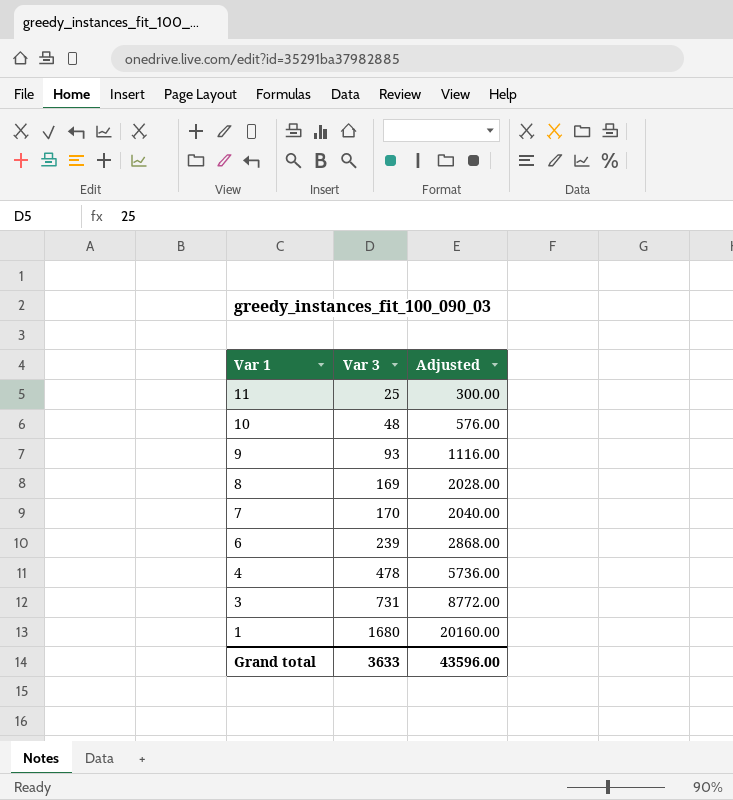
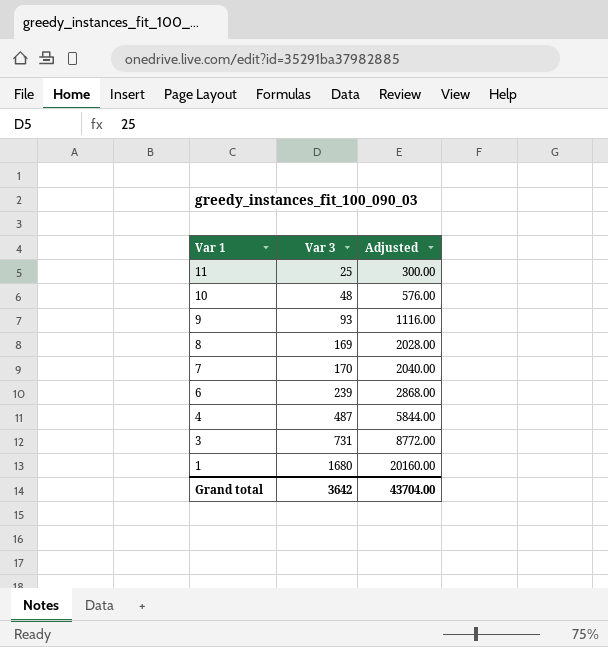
4 | Var 3: 478 -> 487
4 | Adjusted: 5736.00 -> 5844.00
Grand total | Var 3: 3633 -> 3642
Grand total | Adjusted: 43596.00 -> 43704.00

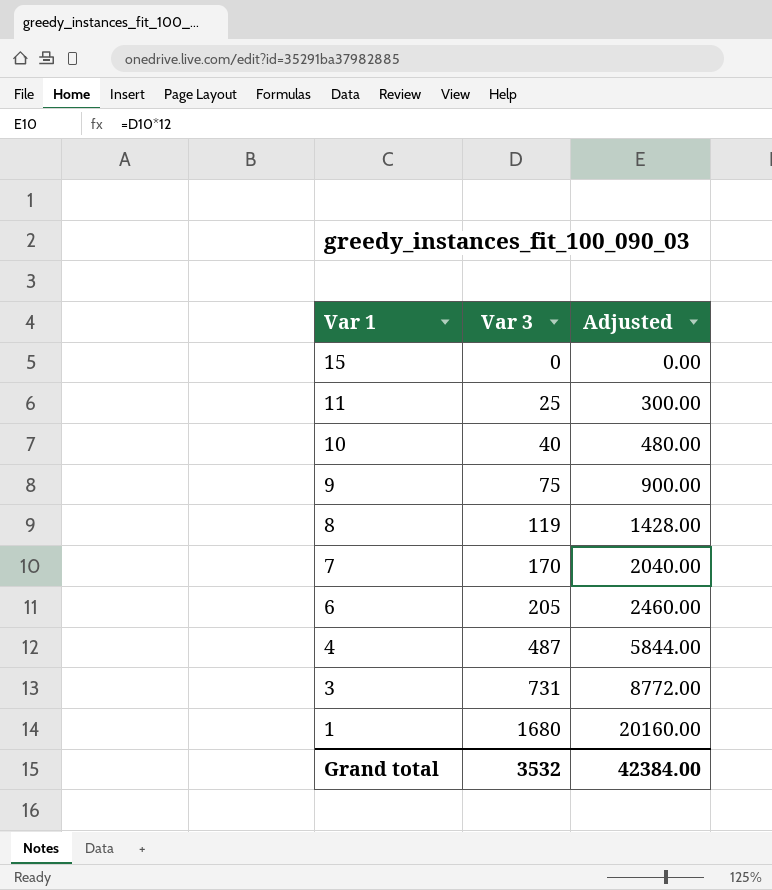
row 15: none -> 0 | 0.00
10 | Var 3: 48 -> 40
10 | Adjusted: 576.00 -> 480.00
9 | Var 3: 93 -> 75
9 | Adjusted: 1116.00 -> 900.00
8 | Var 3: 169 -> 119
8 | Adjusted: 2028.00 -> 1428.00
6 | Var 3: 239 -> 205
6 | Adjusted: 2868.00 -> 2460.00
Grand total | Var 3: 3642 -> 3532
Grand total | Adjusted: 43704.00 -> 42384.00

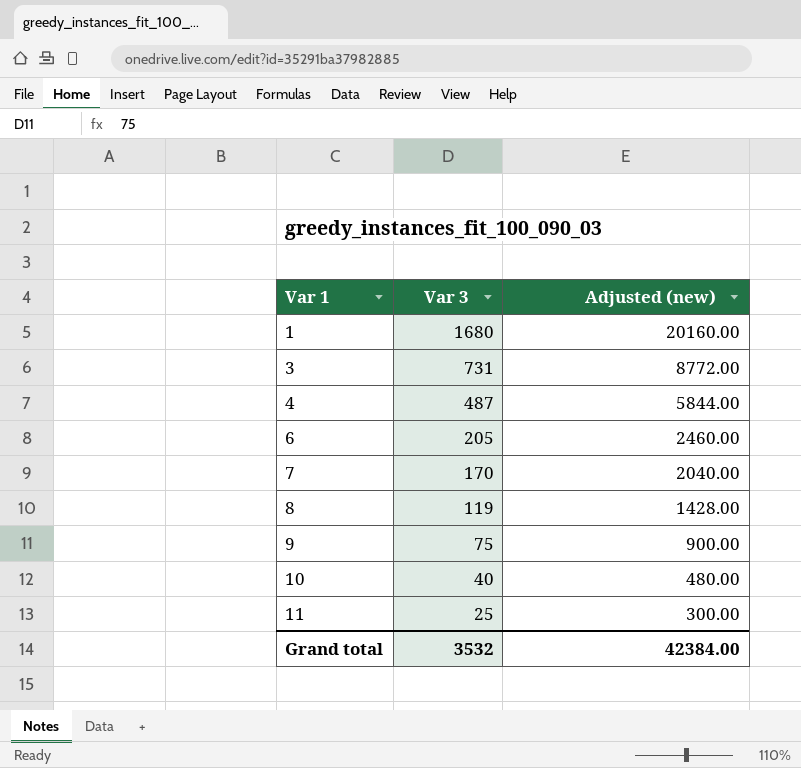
row order: Var 1 descending -> Var 1 ascending
column name: Adjusted -> Adjusted (new)
row 15: 0 | 0.00 -> none

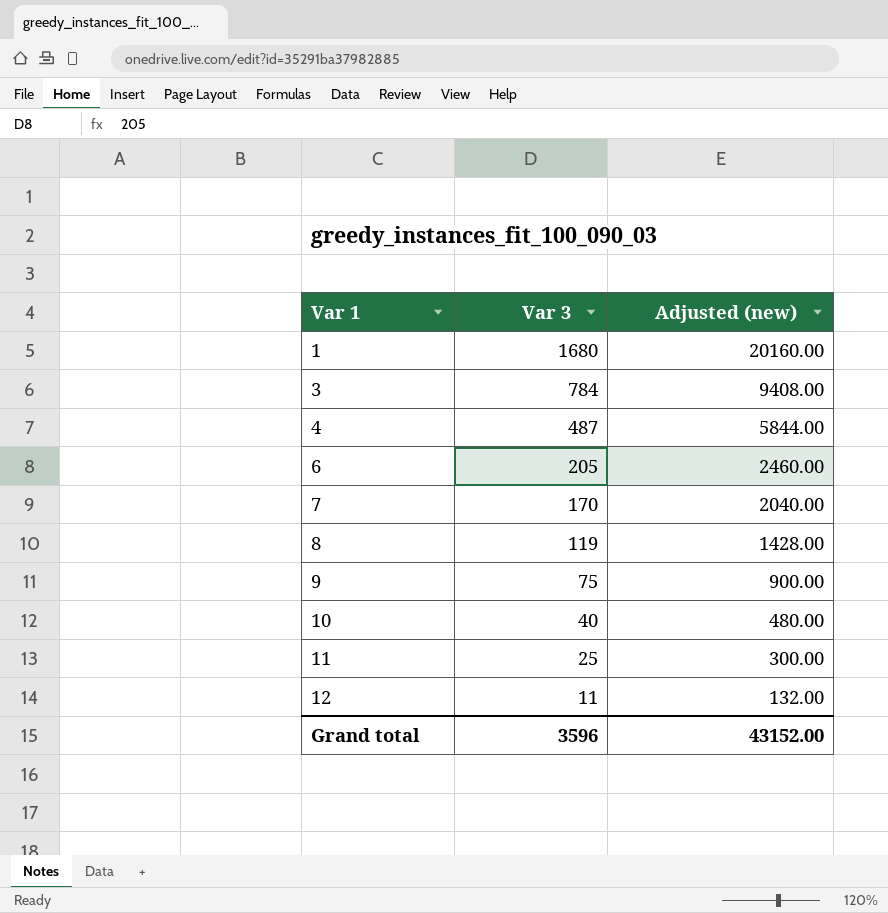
3 | Var 3: 731 -> 784
3 | Adjusted (new): 8772.00 -> 9408.00
row 12: none -> 11 | 132.00
Grand total | Var 3: 3532 -> 3596
Grand total | Adjusted (new): 42384.00 -> 43152.00

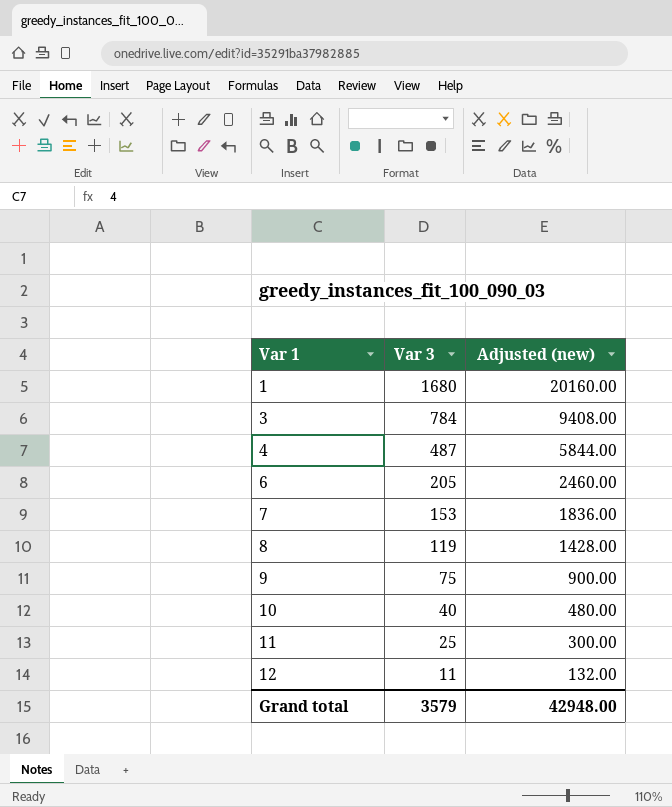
7 | Var 3: 170 -> 153
7 | Adjusted (new): 2040.00 -> 1836.00
Grand total | Var 3: 3596 -> 3579
Grand total | Adjusted (new): 43152.00 -> 42948.00

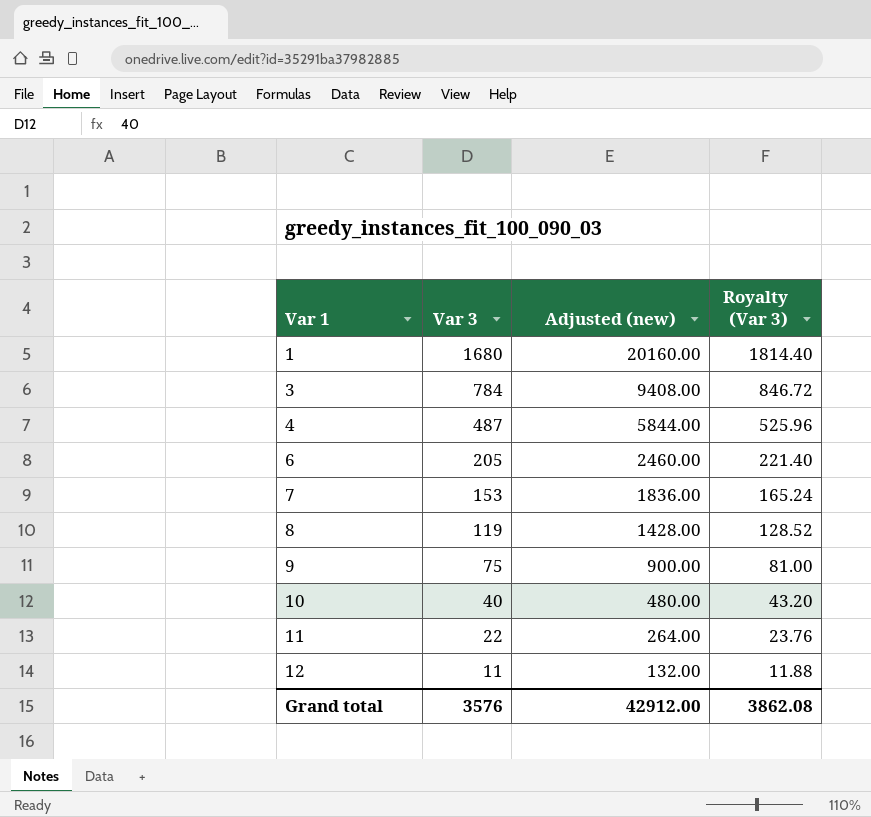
column Royalty (Var 3) | formula: none -> [Var 3] * 1.08
11 | Var 3: 25 -> 22
11 | Adjusted (new): 300.00 -> 264.00
Grand total | Var 3: 3579 -> 3576
Grand total | Adjusted (new): 42948.00 -> 42912.00

